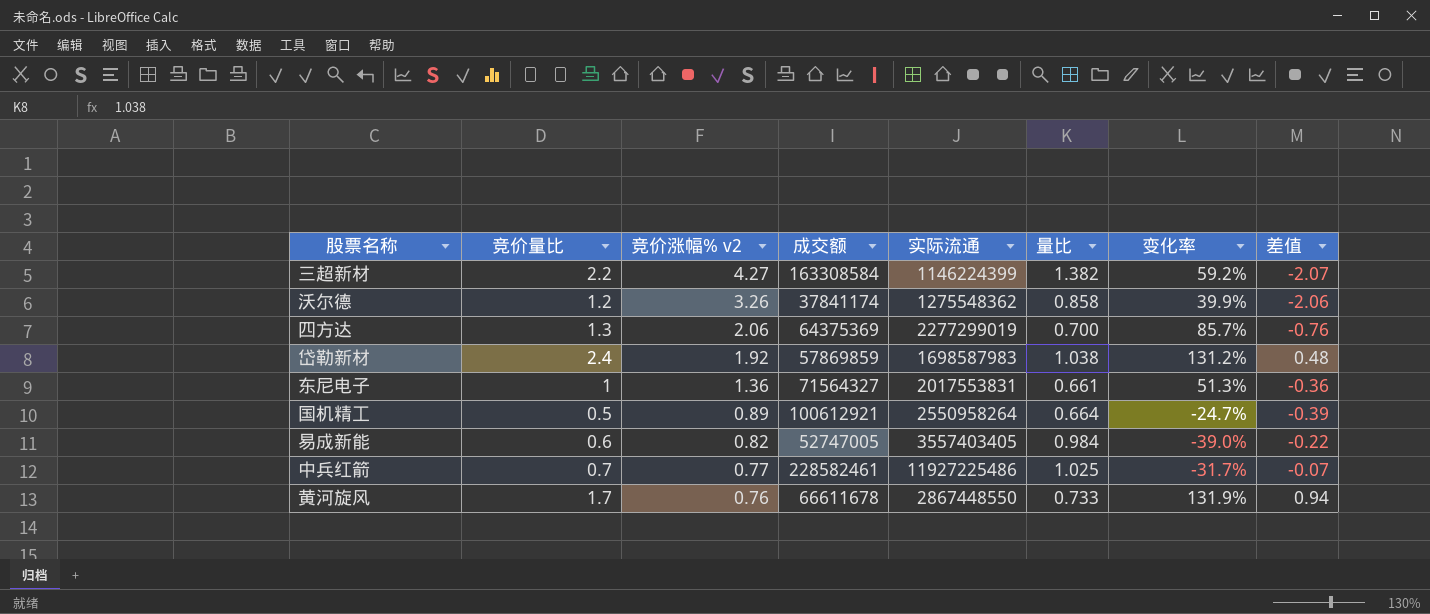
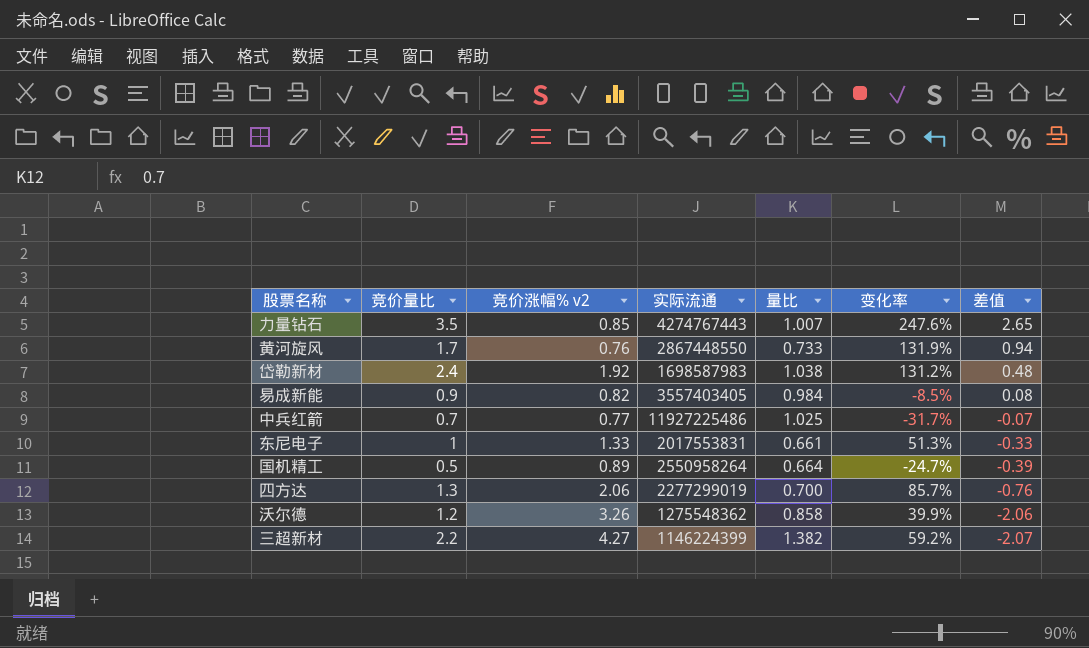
row order: 竞价涨幅% v2 descending -> 差值 descending
column 成交额 | position: 4 -> none
row 力量钻石: none -> 3.5 | 0.85 | 4274767443 | 1.007 | 247.6% | 2.65
易成新能 | 竞价量比: 0.6 -> 0.9
易成新能 | 变化率: -39.0% -> -8.5%
易成新能 | 差值: -0.22 -> 0.08
东尼电子 | 竞价涨幅% v2: 1.36 -> 1.33
东尼电子 | 差值: -0.36 -> -0.33

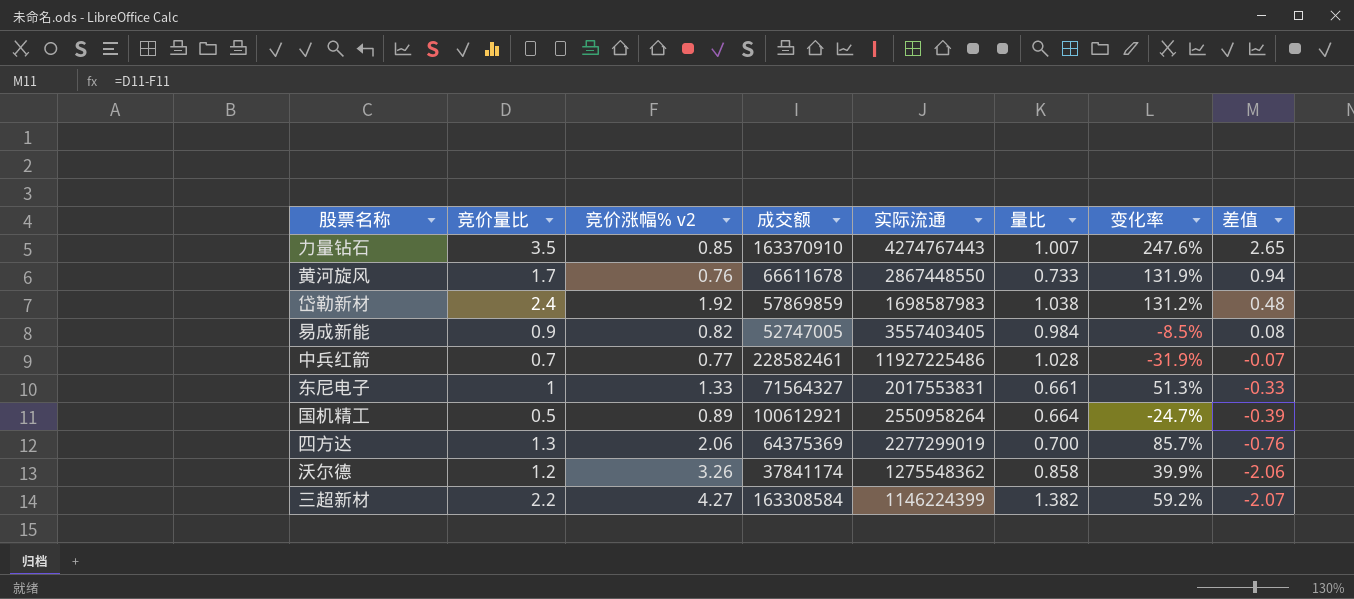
column 成交额 | position: none -> 4
中兵红箭 | 量比: 1.025 -> 1.028
中兵红箭 | 变化率: -31.7% -> -31.9%

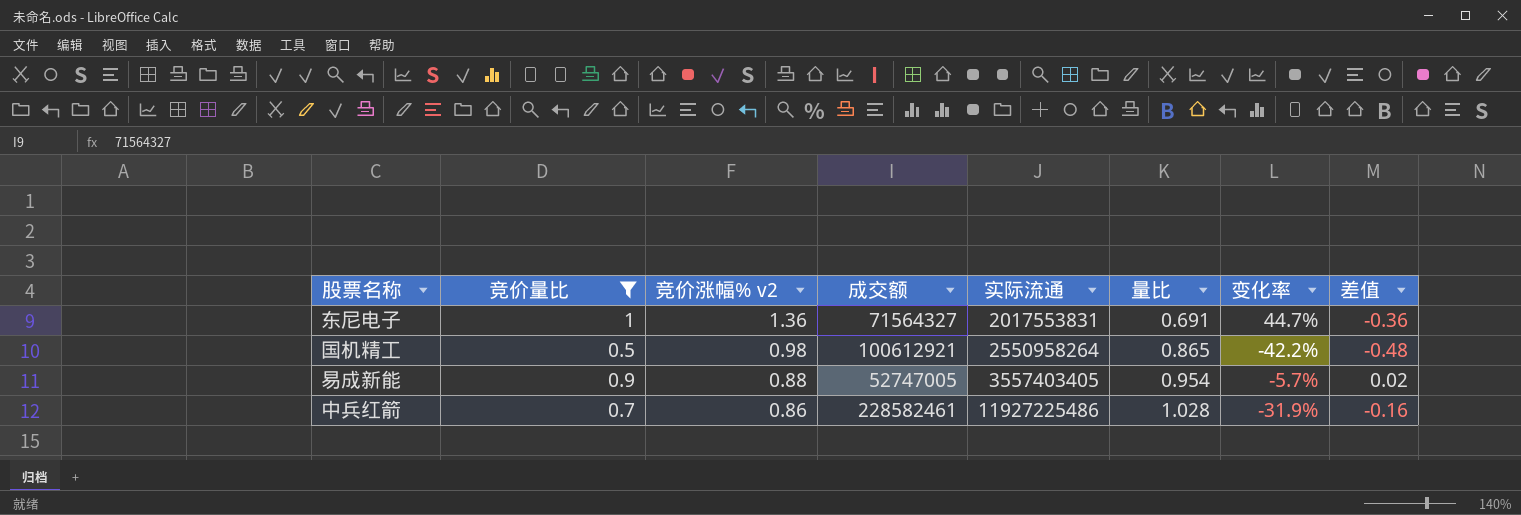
filter: none -> 竞价量比 <= 1
row order: 差值 descending -> 竞价涨幅% v2 descending
东尼电子 | 竞价涨幅% v2: 1.33 -> 1.36
东尼电子 | 量比: 0.661 -> 0.691
东尼电子 | 变化率: 51.3% -> 44.7%
东尼电子 | 差值: -0.33 -> -0.36
国机精工 | 竞价涨幅% v2: 0.89 -> 0.98
国机精工 | 量比: 0.664 -> 0.865
国机精工 | 变化率: -24.7% -> -42.2%
国机精工 | 差值: -0.39 -> -0.48
易成新能 | 竞价涨幅% v2: 0.82 -> 0.88
易成新能 | 量比: 0.984 -> 0.954
易成新能 | 变化率: -8.5% -> -5.7%
易成新能 | 差值: 0.08 -> 0.02
中兵红箭 | 竞价涨幅% v2: 0.77 -> 0.86
中兵红箭 | 差值: -0.07 -> -0.16

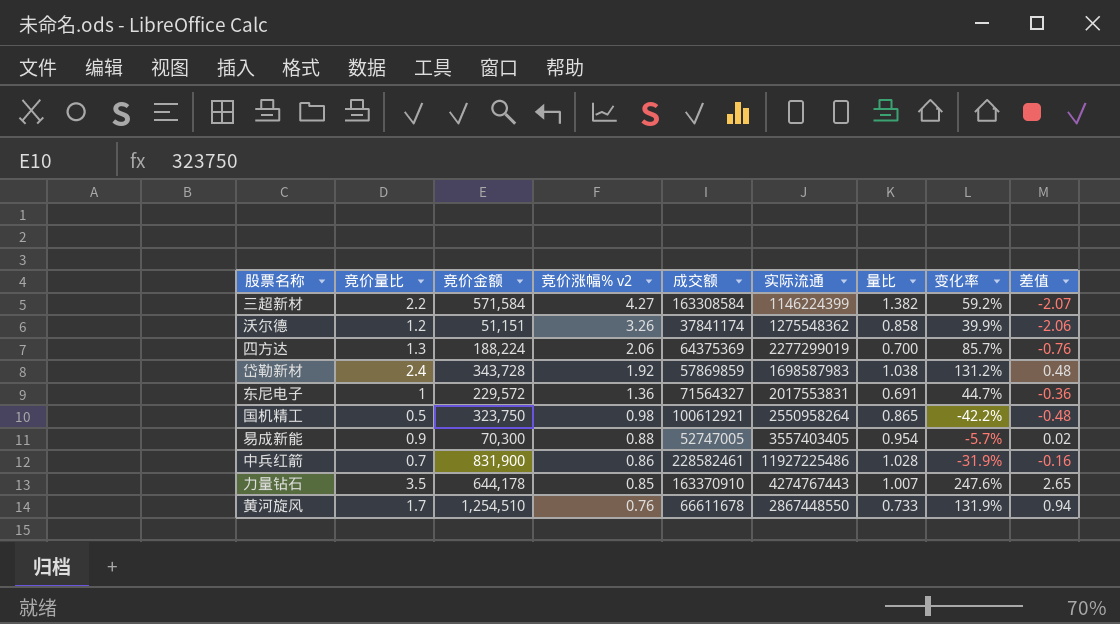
filter: 竞价量比 <= 1 -> none
column 竞价金额 | position: none -> 3

